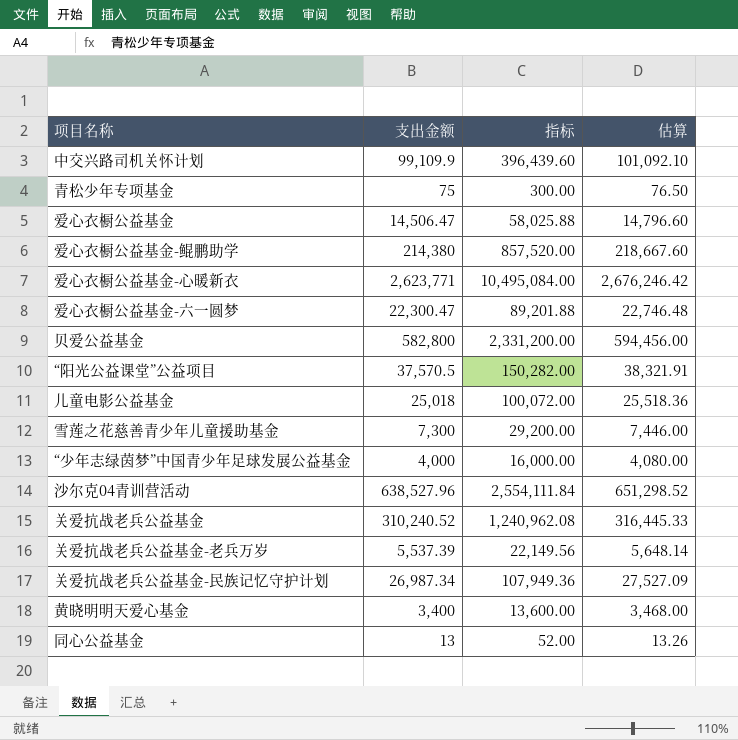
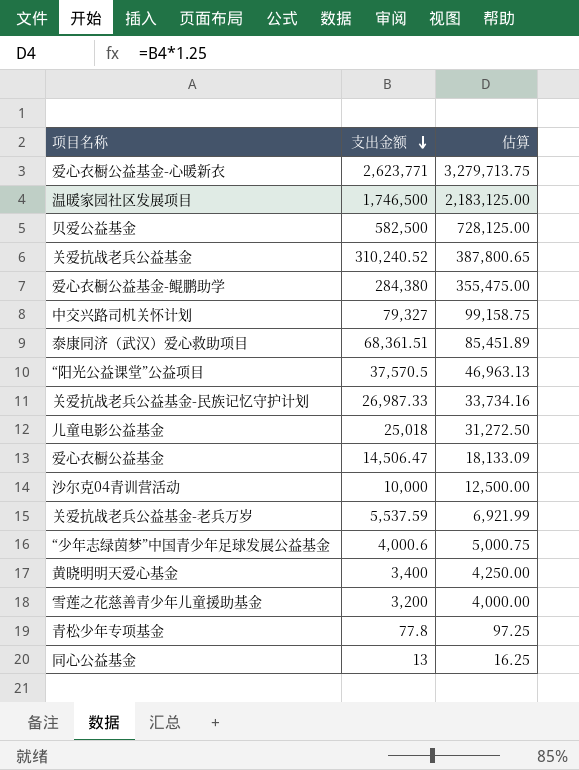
row order: none -> 支出金额 descending
column 指标 | formula: [支出金额] * 4 -> none
column 估算 | formula: [支出金额] * 1.02 -> [支出金额] * 1.25
row 爱心衣橱公益基金-六一圆梦: 22,300.47 | 89,201.88 | 22,746.48 -> none
row 温暖家园社区发展项目: none -> 1,746,500 | 2,183,125.00
贝爱公益基金 | 支出金额: 582,800 -> 582,500
爱心衣橱公益基金-鲲鹏助学 | 支出金额: 214,380 -> 284,380
中交兴路司机关怀计划 | 支出金额: 99,109.9 -> 79,327
row 泰康同济（武汉）爱心救助项目: none -> 68,361.51 | 85,451.89
关爱抗战老兵公益基金-民族记忆守护计划 | 支出金额: 26,987.34 -> 26,987.33
沙尔克04青训营活动 | 支出金额: 638,527.96 -> 10,000
关爱抗战老兵公益基金-老兵万岁 | 支出金额: 5,537.39 -> 5,537.59
“少年志绿茵梦”中国青少年足球发展公益基金 | 支出金额: 4,000 -> 4,000.6
雪莲之花慈善青少年儿童援助基金 | 支出金额: 7,300 -> 3,200
青松少年专项基金 | 支出金额: 75 -> 77.8

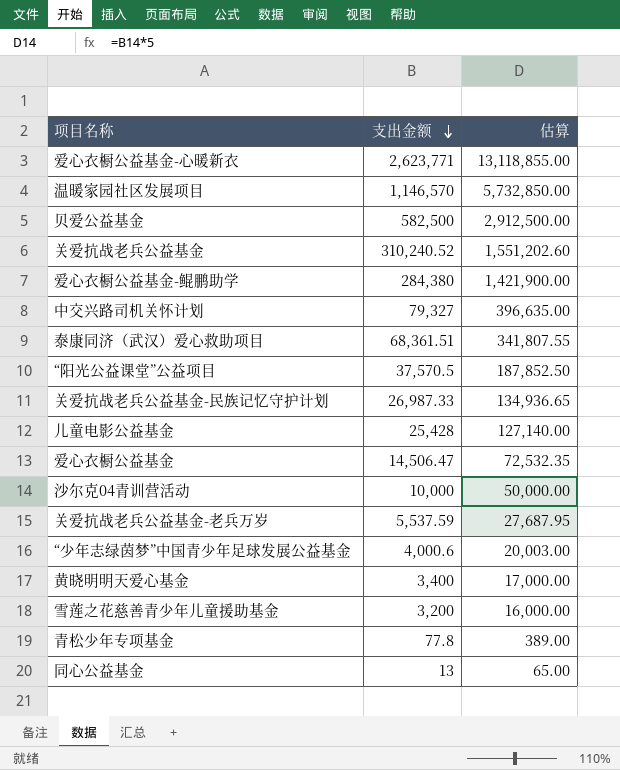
column 估算 | formula: [支出金额] * 1.25 -> [支出金额] * 5
温暖家园社区发展项目 | 支出金额: 1,746,500 -> 1,146,570
儿童电影公益基金 | 支出金额: 25,018 -> 25,428

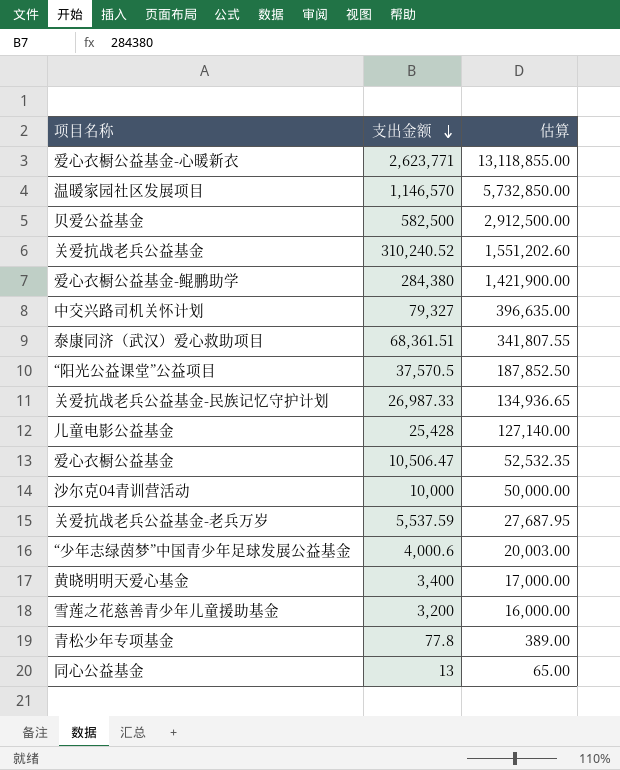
爱心衣橱公益基金 | 支出金额: 14,506.47 -> 10,506.47
爱心衣橱公益基金 | 估算: 72,532.35 -> 52,532.35

